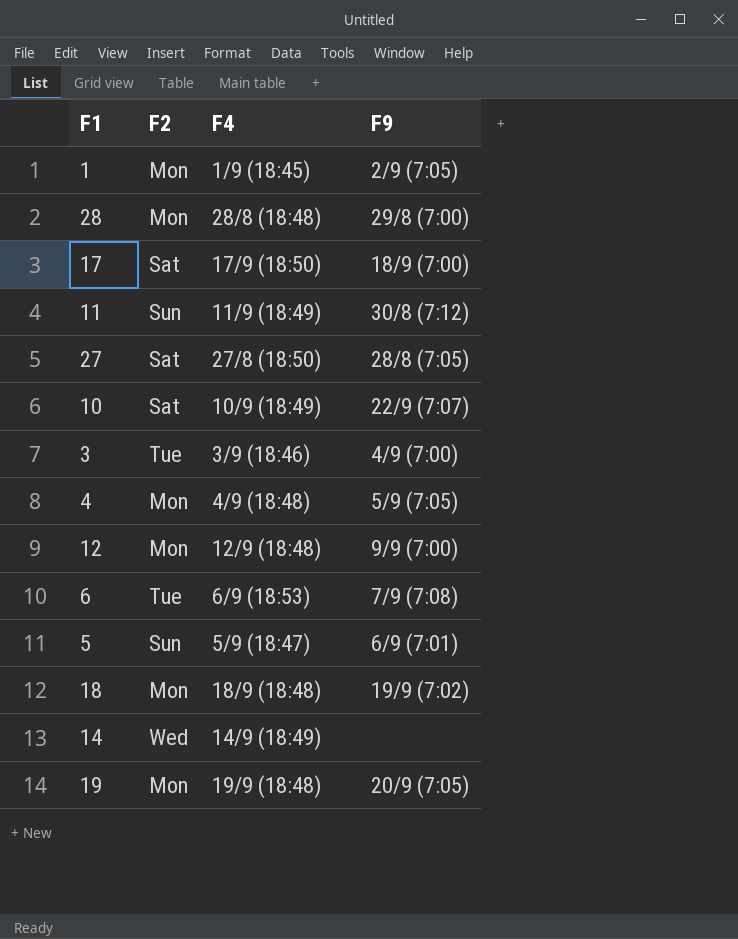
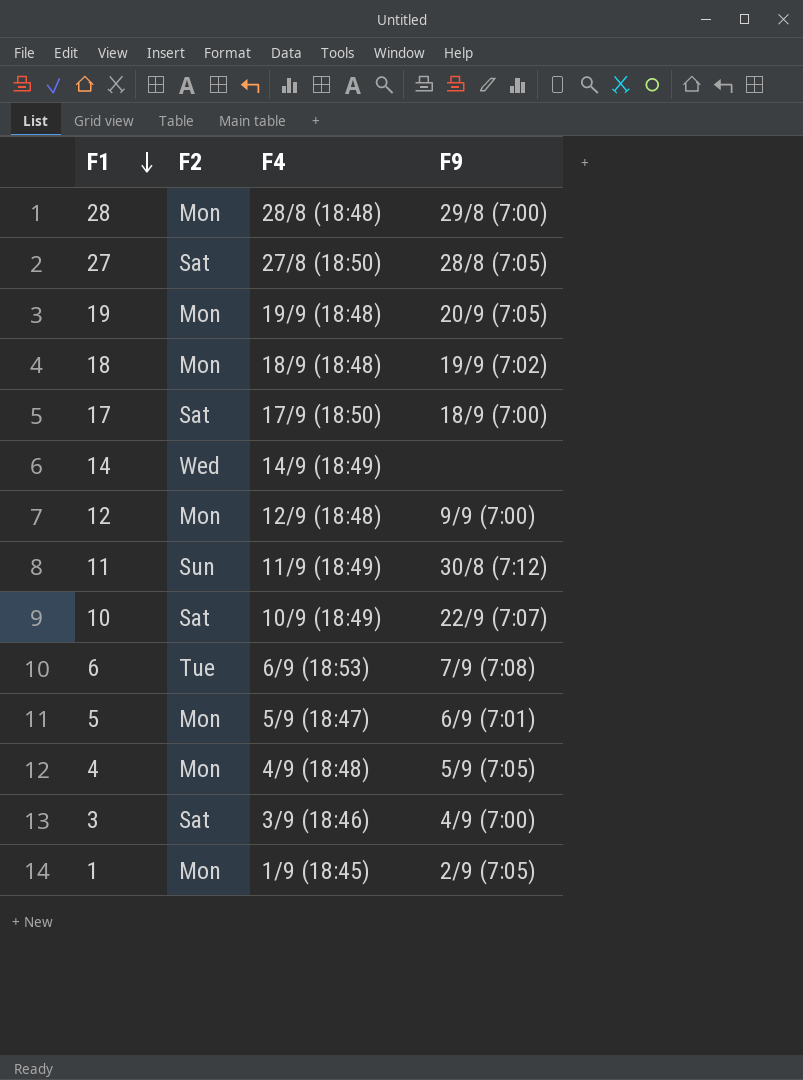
row order: none -> F1 descending
5 | F2: Sun -> Mon
3 | F2: Tue -> Sat

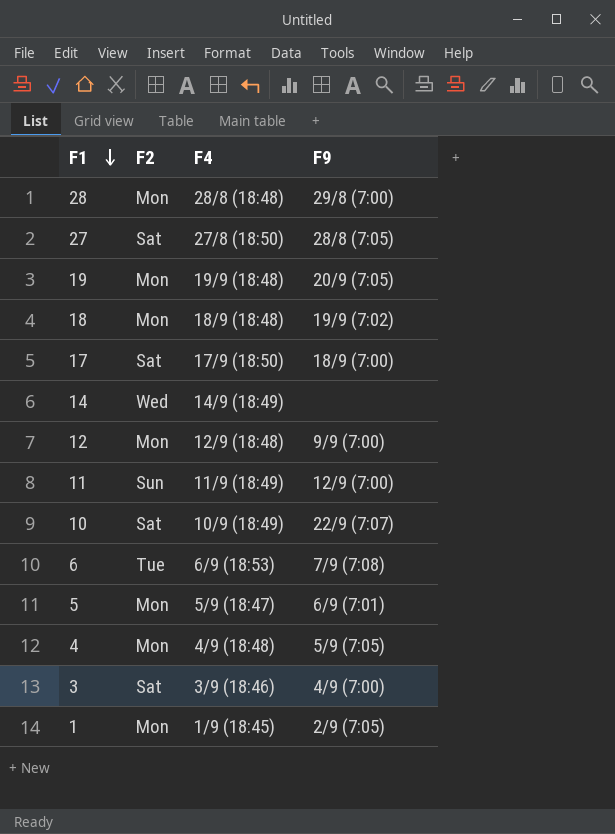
11 | F9: 30/8 (7:12) -> 12/9 (7:00)

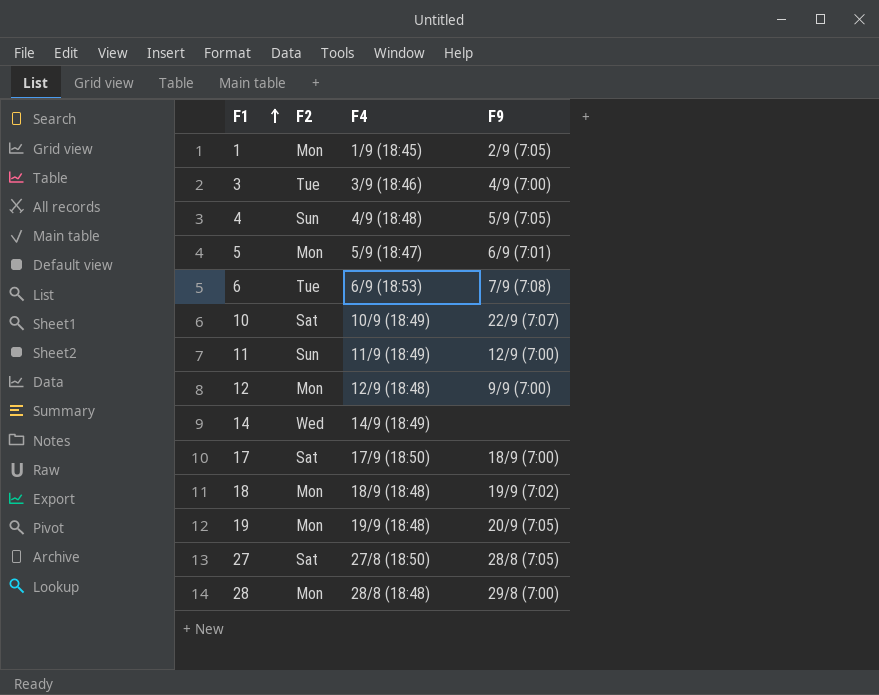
row order: F1 descending -> F1 ascending
3 | F2: Sat -> Tue
4 | F2: Mon -> Sun

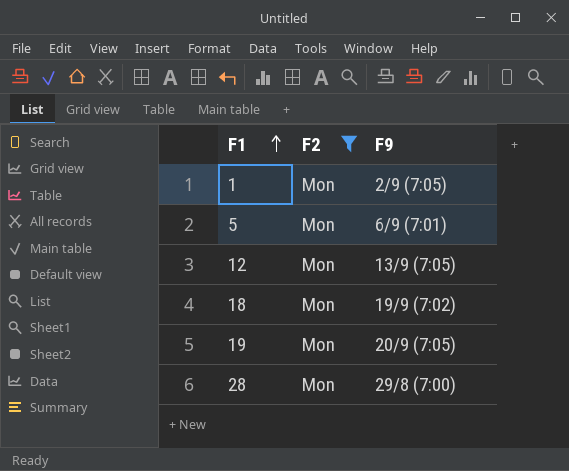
filter: none -> F2 = Mon
column F4 | position: 3 -> none
12 | F9: 9/9 (7:00) -> 13/9 (7:05)

